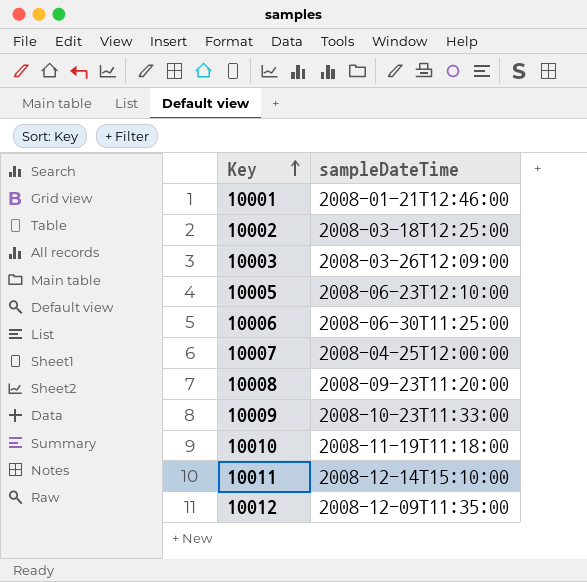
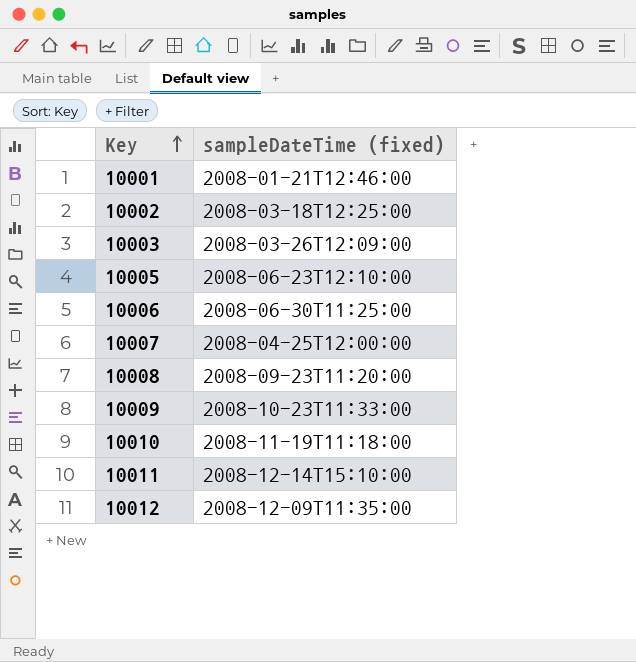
column name: sampleDateTime -> sampleDateTime (fixed)

